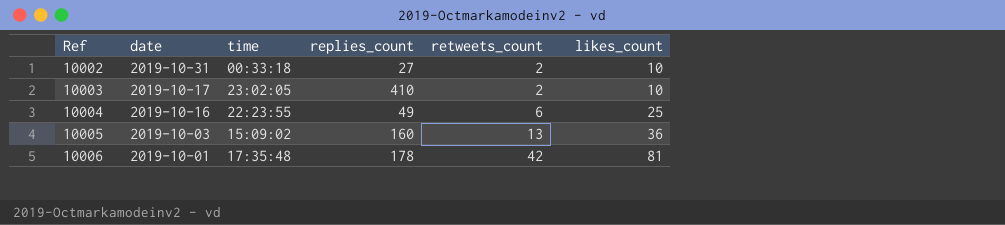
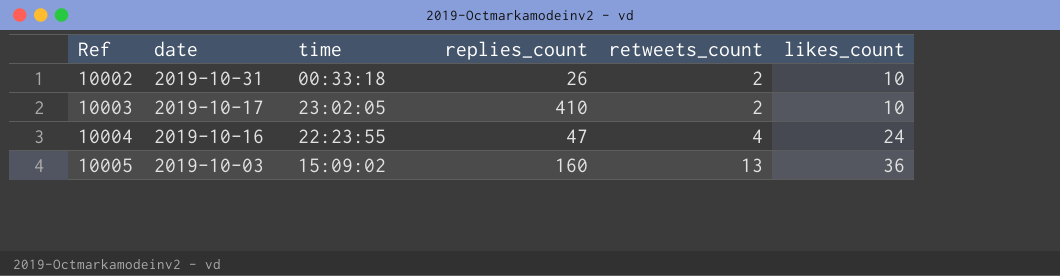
row 10006: 2019-10-01 | 17:35:48 | 178 | 42 | 81 -> none
10002 | replies_count: 27 -> 26
10004 | replies_count: 49 -> 47
10004 | retweets_count: 6 -> 4
10004 | likes_count: 25 -> 24

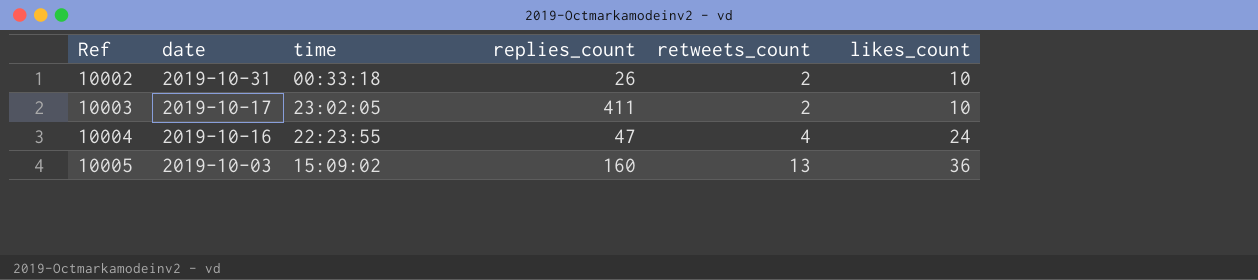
10003 | replies_count: 410 -> 411

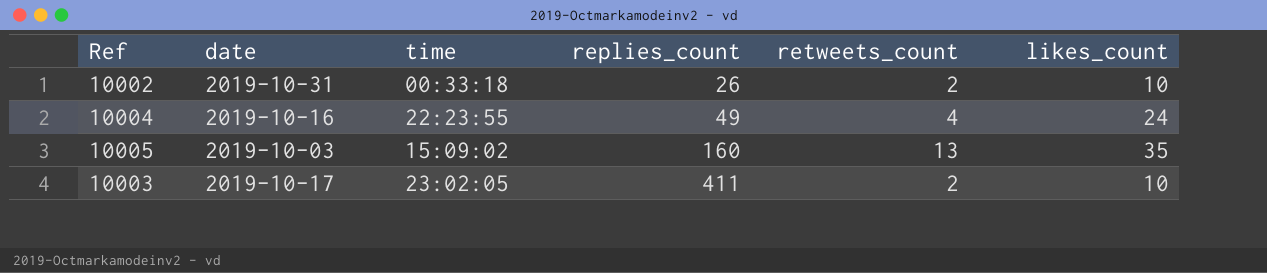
row order: Ref ascending -> replies_count ascending
10004 | replies_count: 47 -> 49
10005 | likes_count: 36 -> 35

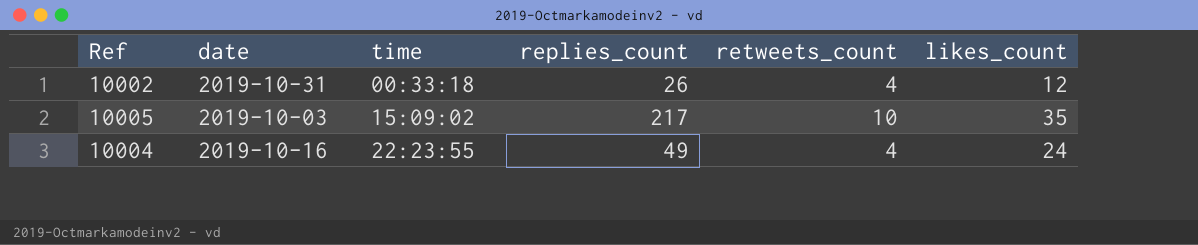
row order: replies_count ascending -> time ascending
row 10003: 2019-10-17 | 23:02:05 | 411 | 2 | 10 -> none
10002 | retweets_count: 2 -> 4
10002 | likes_count: 10 -> 12
10005 | replies_count: 160 -> 217
10005 | retweets_count: 13 -> 10

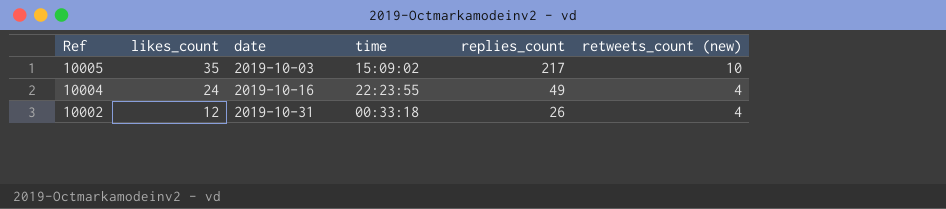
row order: time ascending -> Ref descending
column likes_count | position: 6 -> 2
column name: retweets_count -> retweets_count (new)

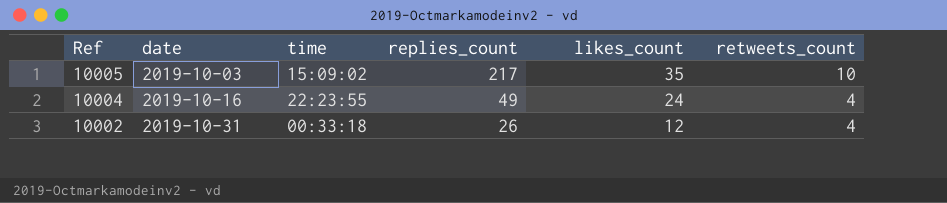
column likes_count | position: 2 -> 5
column name: retweets_count (new) -> retweets_count

